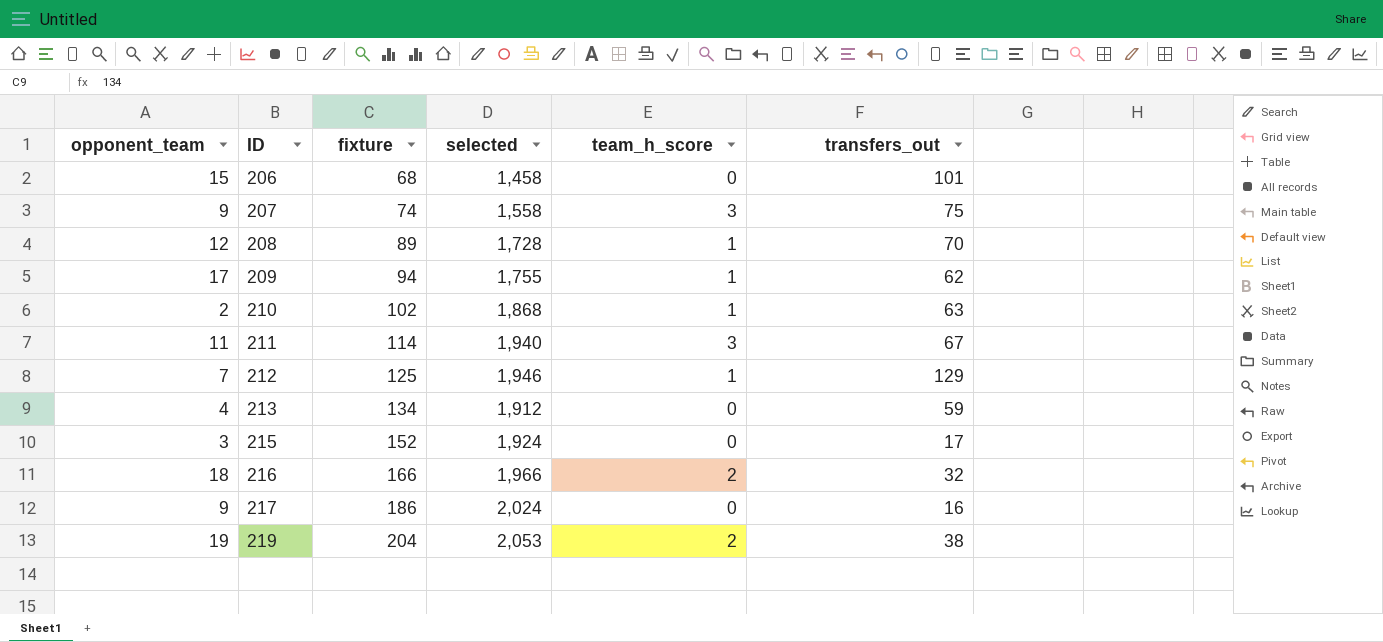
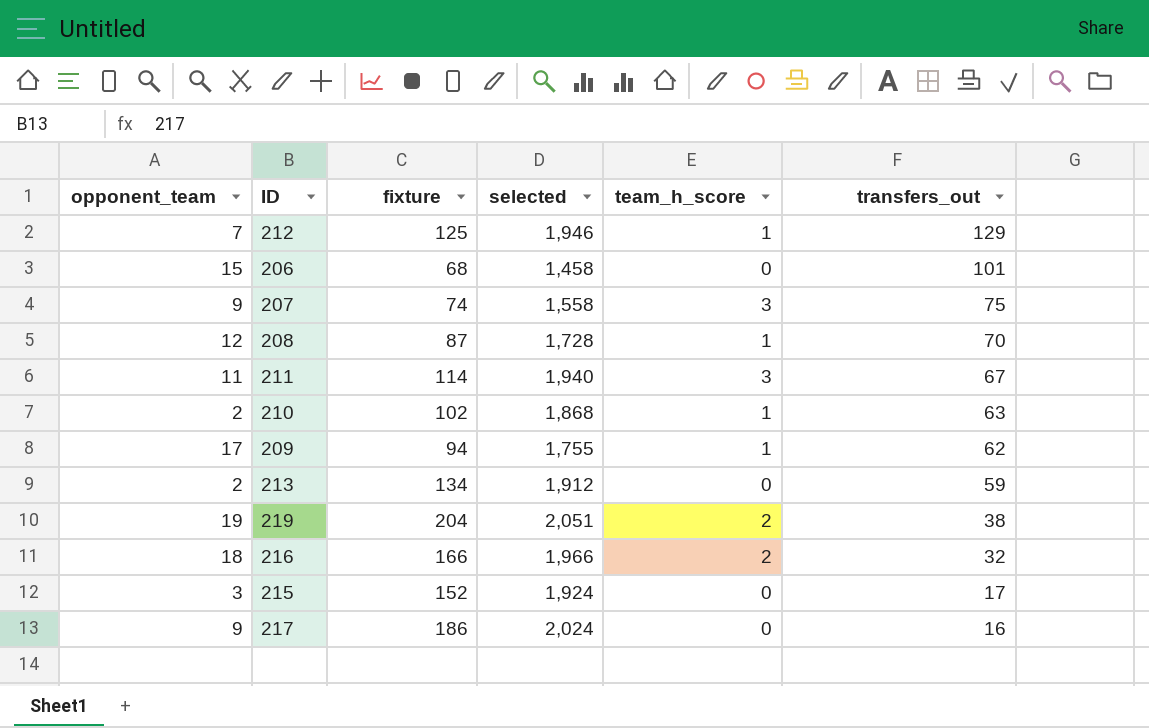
row order: ID ascending -> transfers_out descending
208 | fixture: 89 -> 87
213 | opponent_team: 4 -> 2
219 | selected: 2,053 -> 2,051

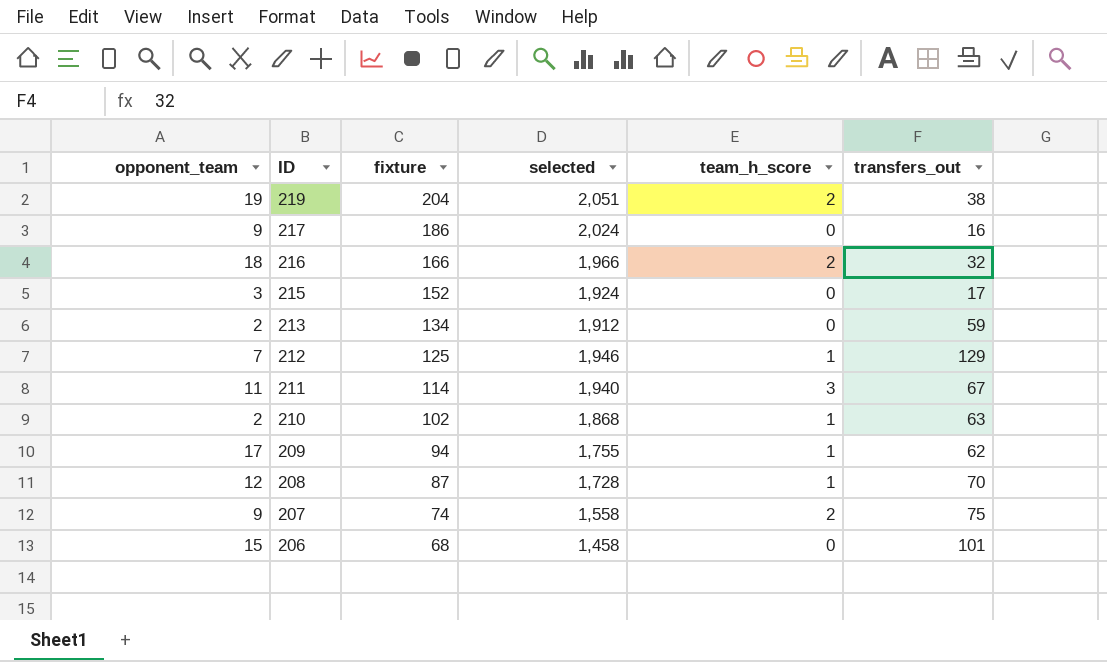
row order: transfers_out descending -> ID descending
207 | team_h_score: 3 -> 2

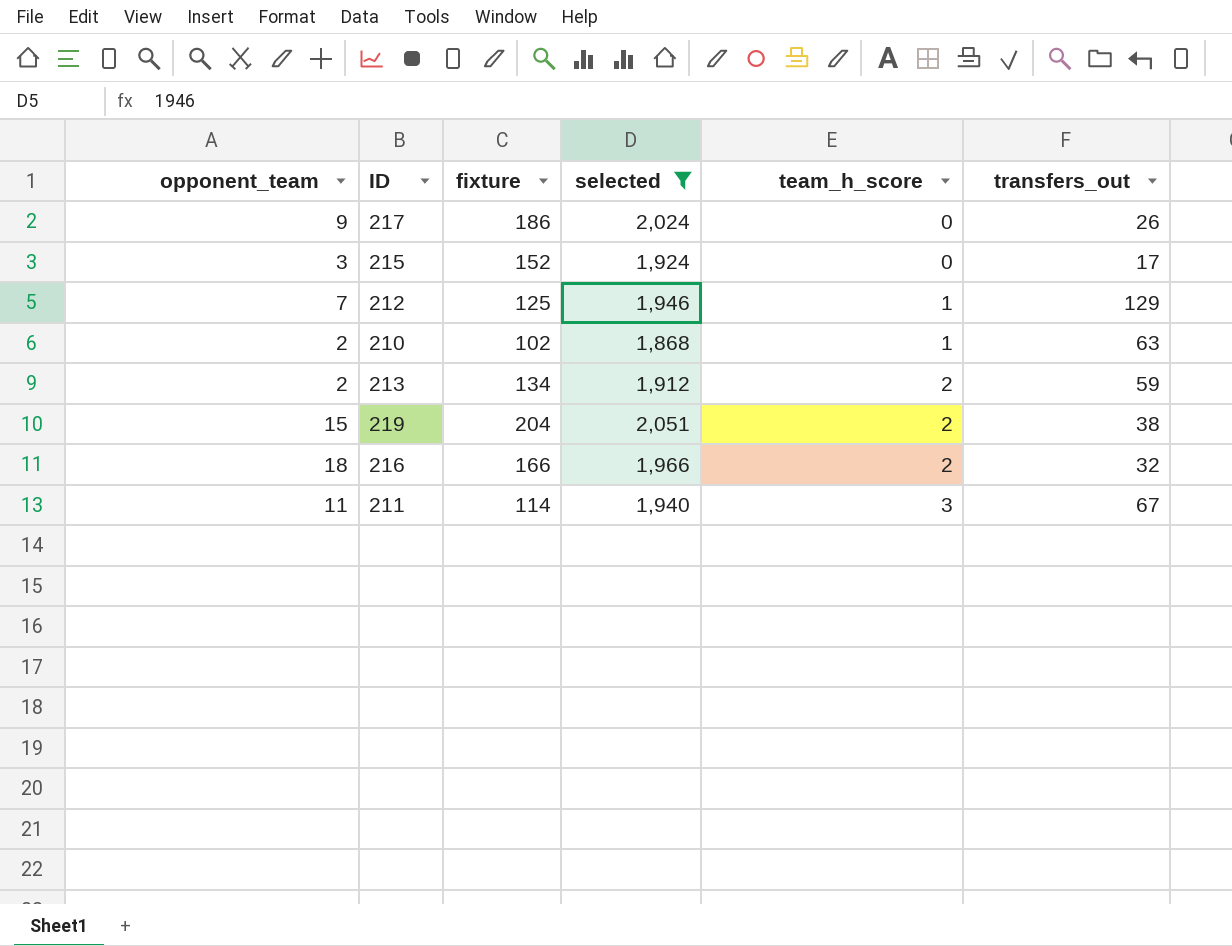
filter: none -> selected >= 1,868
row order: ID descending -> team_h_score ascending
217 | transfers_out: 16 -> 26
213 | team_h_score: 0 -> 2
219 | opponent_team: 19 -> 15

